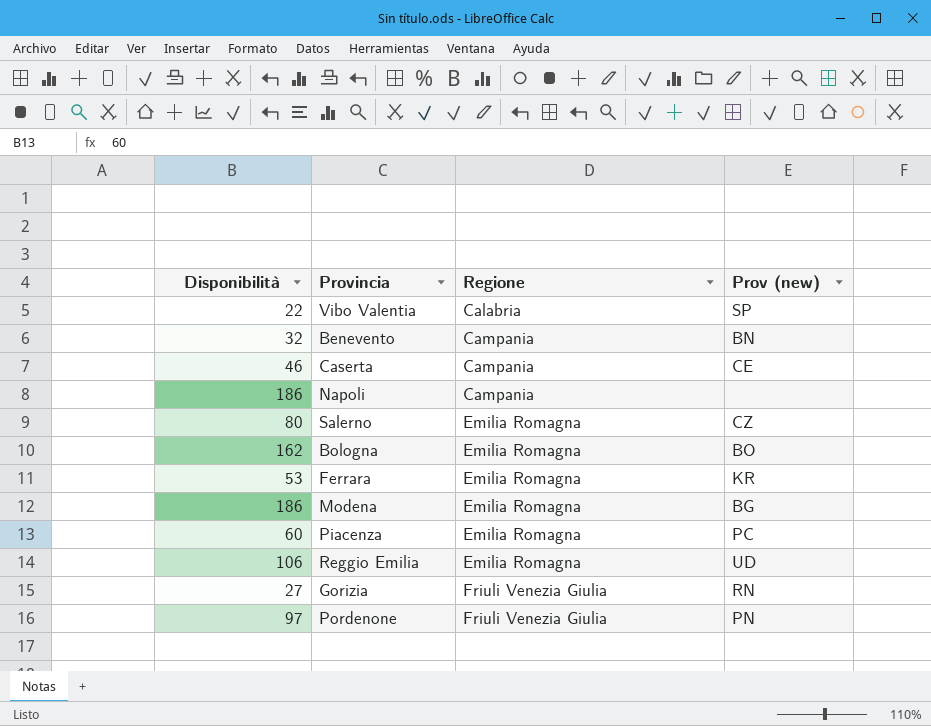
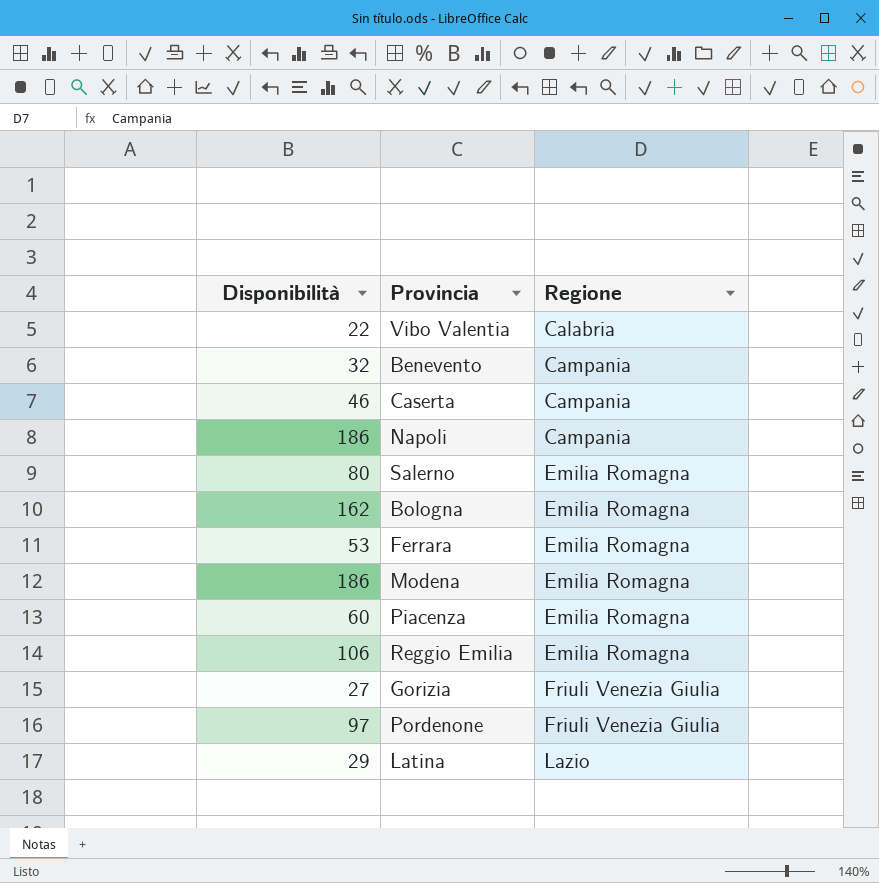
column Prov (new) | position: 4 -> none
row Latina: none -> 29 | Lazio

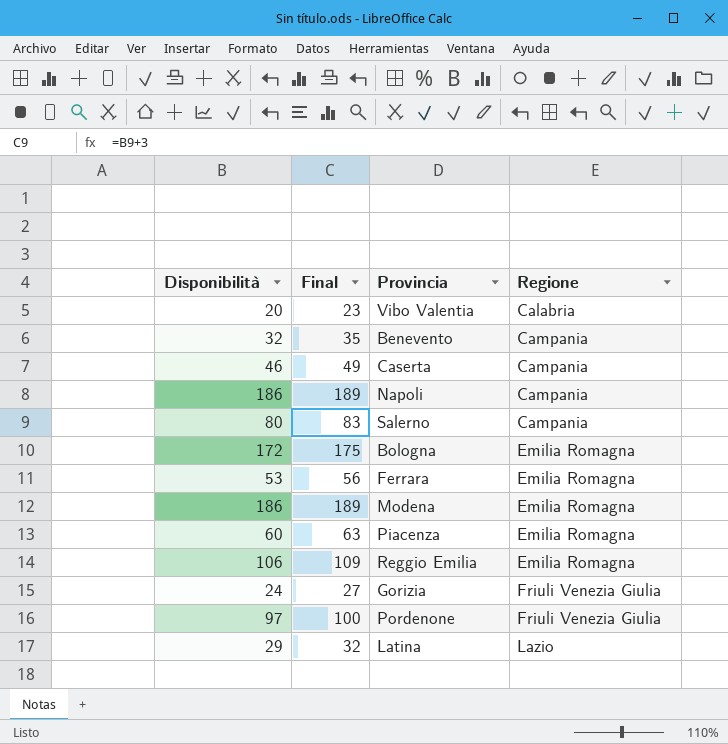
column Final | formula: none -> [Disponibilità] + 3
Vibo Valentia | Disponibilità: 22 -> 20
Salerno | Regione: Emilia Romagna -> Campania
Bologna | Disponibilità: 162 -> 172
Gorizia | Disponibilità: 27 -> 24

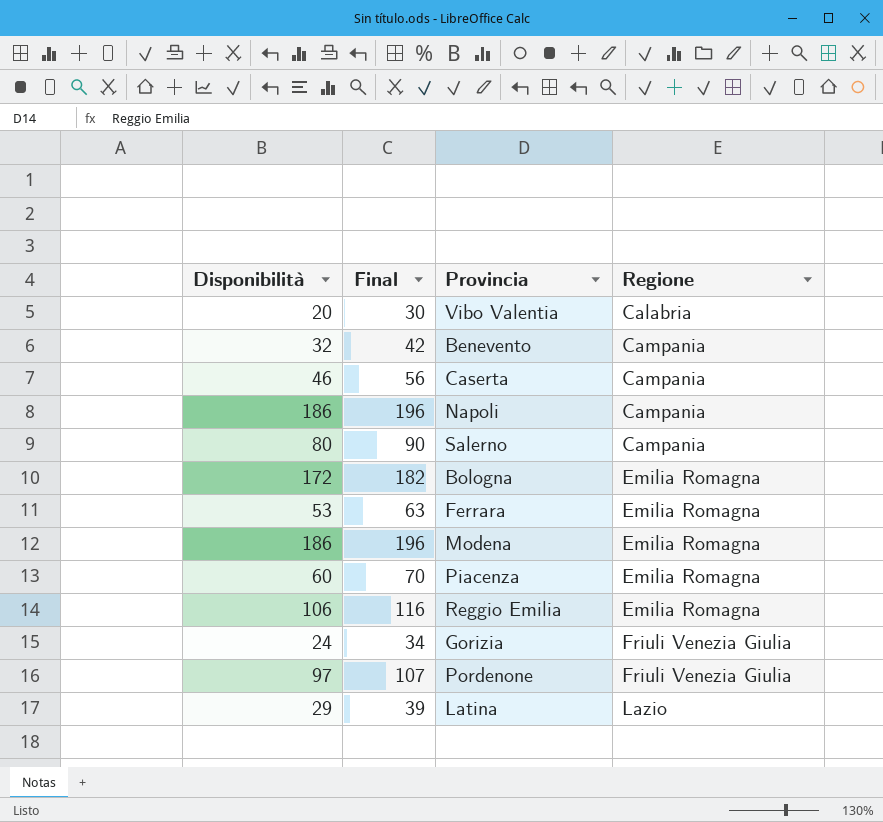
column Final | formula: [Disponibilità] + 3 -> [Disponibilità] + 10

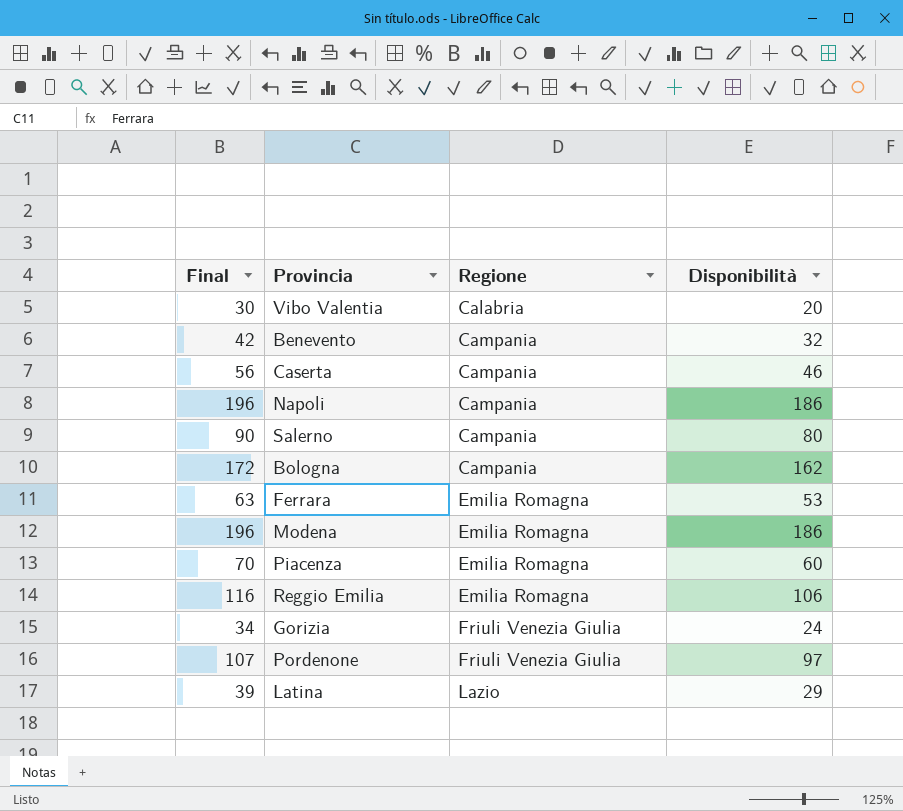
column Disponibilità | position: 1 -> 4
Bologna | Final: 182 -> 172
Bologna | Regione: Emilia Romagna -> Campania
Bologna | Disponibilità: 172 -> 162

